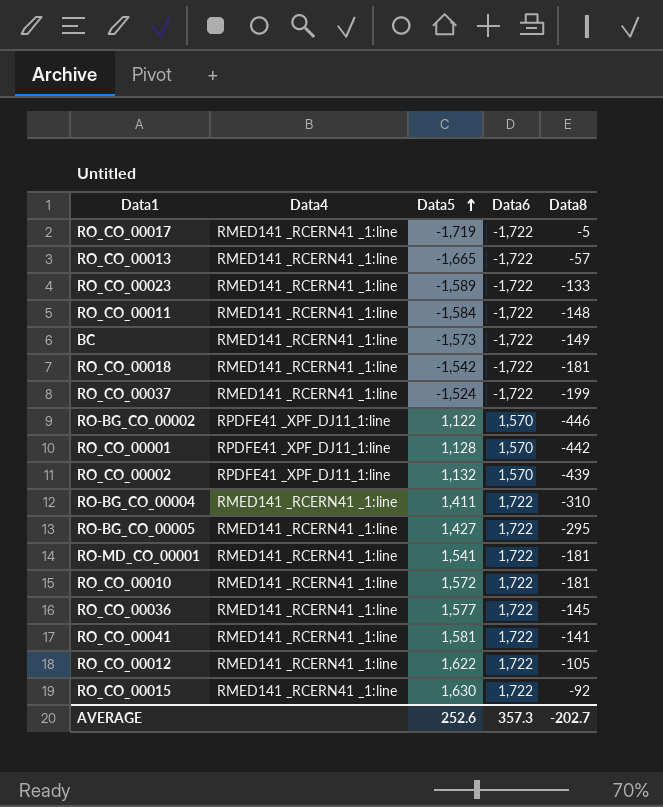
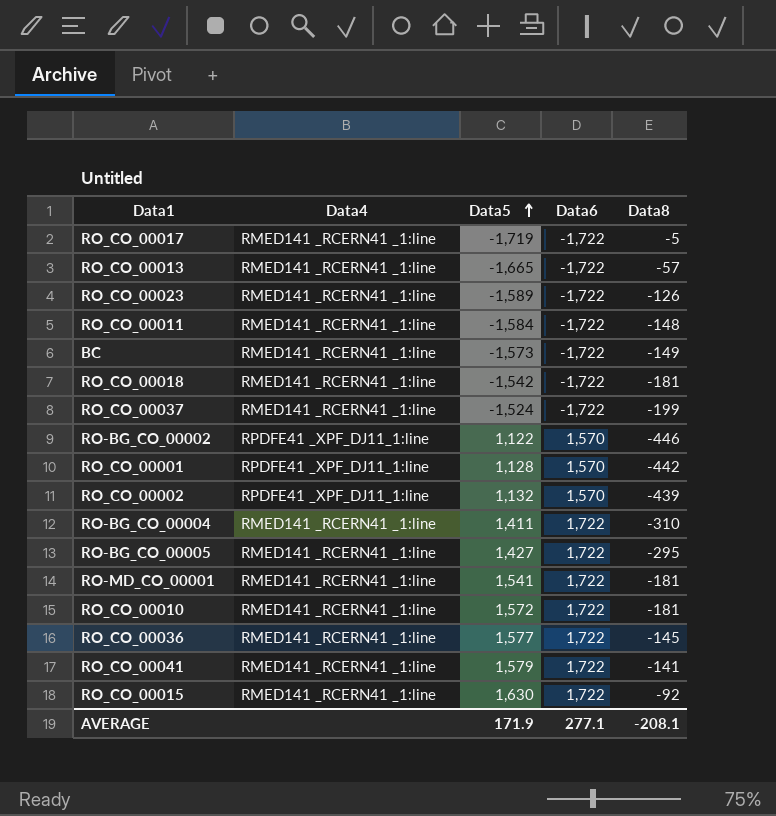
row RO_CO_00012: RMED141 _RCERN41 _1:line | 1,622 | 1,722 | -105 -> none
RO_CO_00023 | Data8: -133 -> -126
RO_CO_00041 | Data5: 1,581 -> 1,579
AVERAGE | Data5: 252.6 -> 171.9
AVERAGE | Data6: 357.3 -> 277.1
AVERAGE | Data8: -202.7 -> -208.1

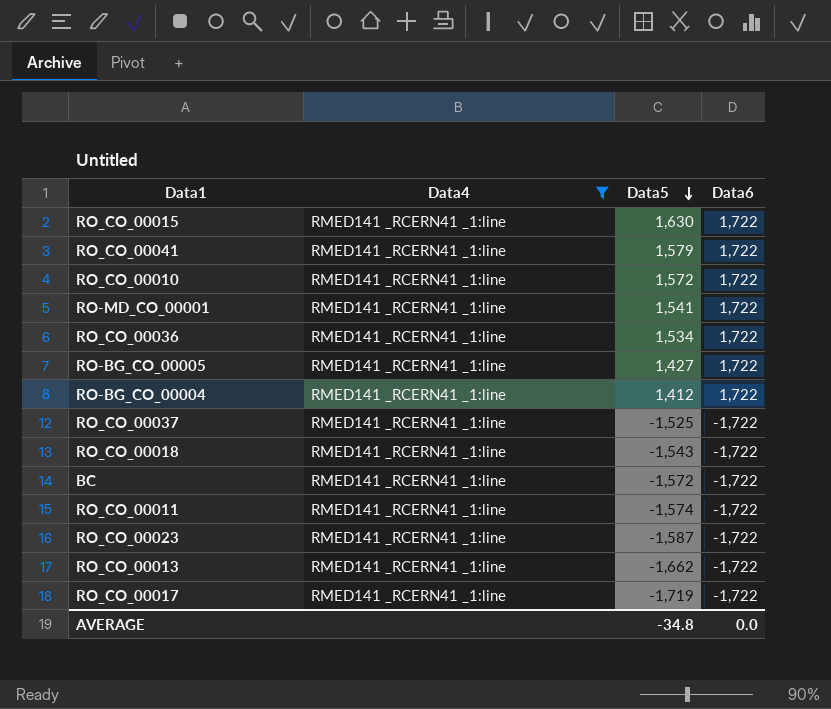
filter: none -> Data4 = RMED141 _RCERN41 _1:line
row order: Data5 ascending -> Data5 descending
column Data8 | position: 5 -> none
RO_CO_00036 | Data5: 1,577 -> 1,534
RO-BG_CO_00004 | Data5: 1,411 -> 1,412
RO_CO_00037 | Data5: -1,524 -> -1,525
RO_CO_00018 | Data5: -1,542 -> -1,543
BC | Data5: -1,573 -> -1,572
RO_CO_00011 | Data5: -1,584 -> -1,574
RO_CO_00023 | Data5: -1,589 -> -1,587
RO_CO_00013 | Data5: -1,665 -> -1,662
AVERAGE | Data5: 171.9 -> -34.8
AVERAGE | Data6: 277.1 -> 0.0

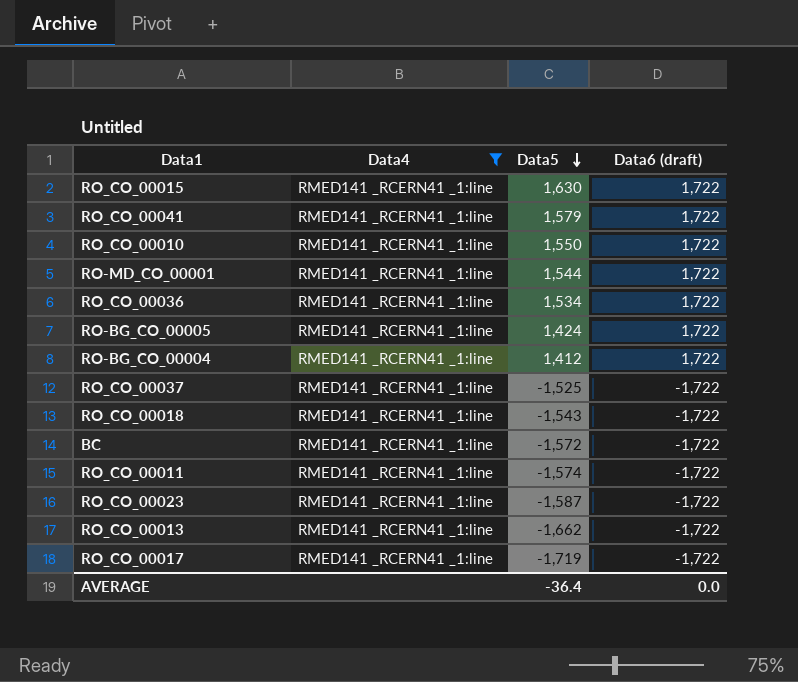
column name: Data6 -> Data6 (draft)
RO_CO_00010 | Data5: 1,572 -> 1,550
RO-MD_CO_00001 | Data5: 1,541 -> 1,544
RO-BG_CO_00005 | Data5: 1,427 -> 1,424
AVERAGE | Data5: -34.8 -> -36.4

